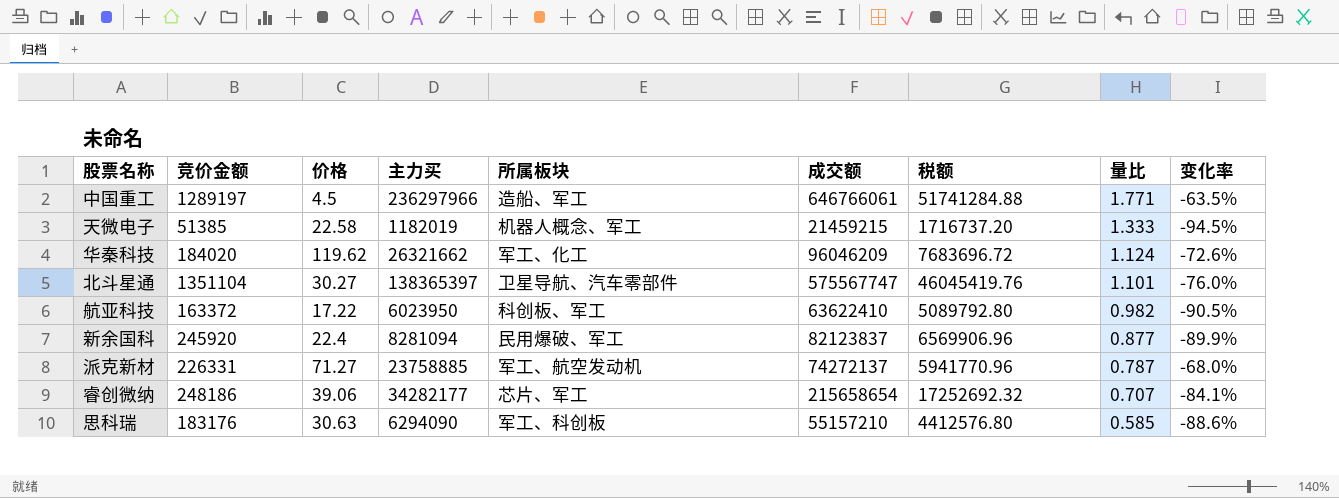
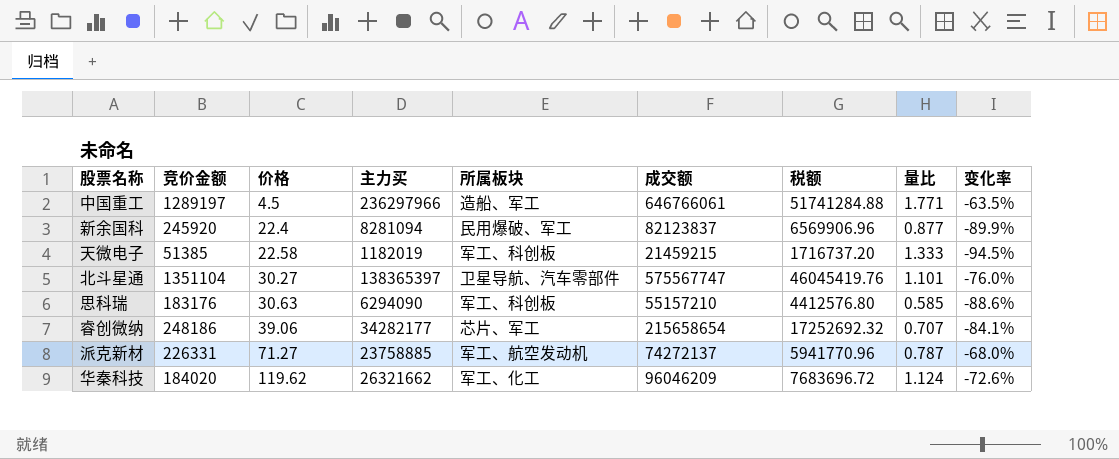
row order: 量比 descending -> 价格 ascending
row 航亚科技: 163372 | 17.22 | 6023950 | 科创板、军工 | 63622410 | 5089792.80 | 0.982 | -90.5% -> none
天微电子 | 所属板块: 机器人概念、军工 -> 军工、科创板

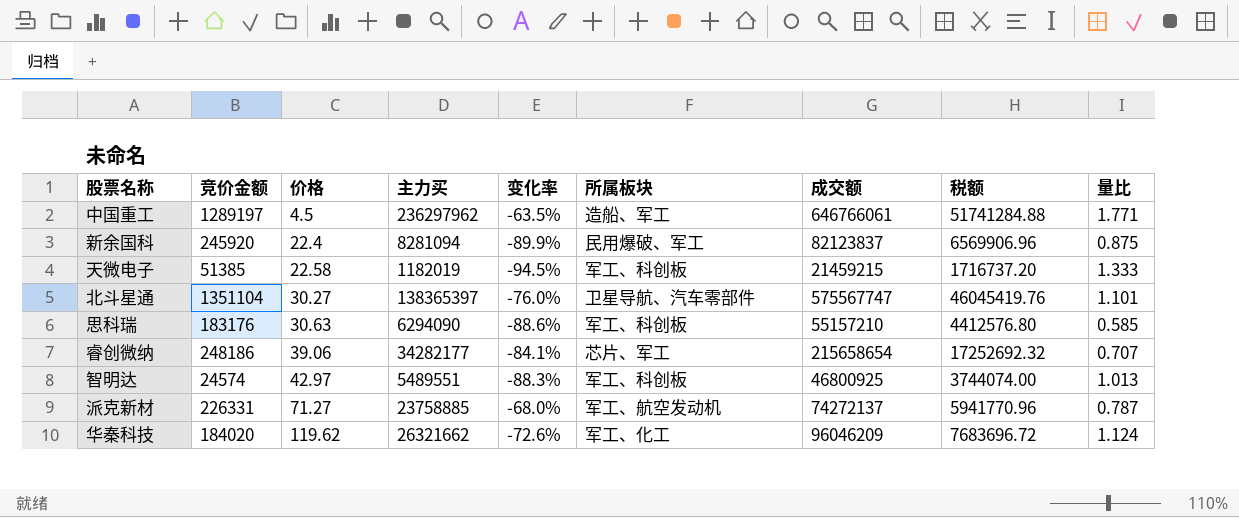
column 变化率 | position: 9 -> 5
中国重工 | 主力买: 236297966 -> 236297962
新余国科 | 量比: 0.877 -> 0.875
row 智明达: none -> 24574 | 42.97 | 5489551 | -88.3% | 军工、科创板 | 46800925 | 3744074.00 | 1.013

